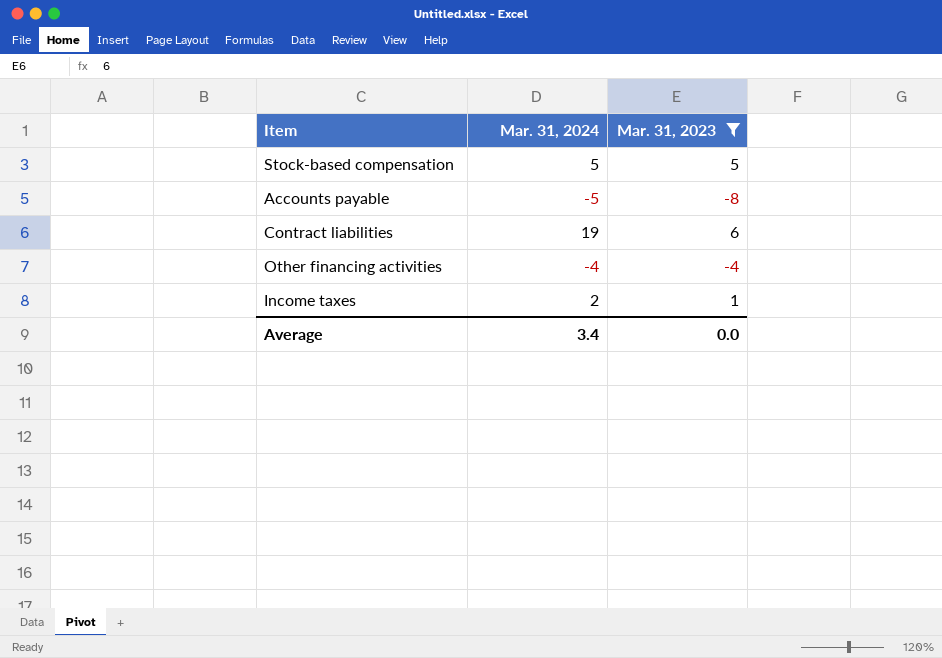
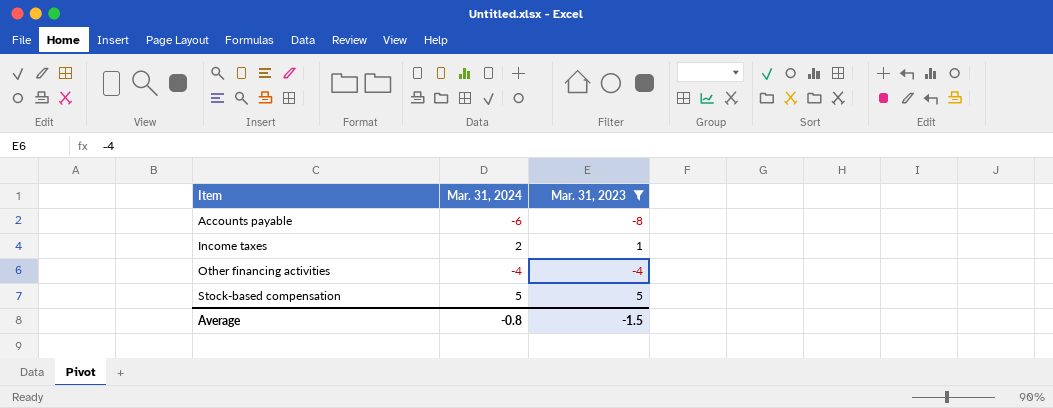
row order: none -> Item ascending
row Contract liabilities: 19 | 6 -> none
Accounts payable | Mar. 31, 2024: -5 -> -6
Average | Mar. 31, 2024: 3.4 -> -0.8
Average | Mar. 31, 2023: 0.0 -> -1.5

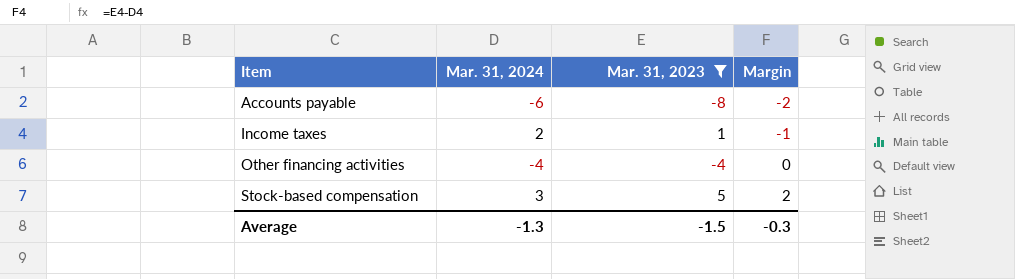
column Margin | formula: none -> [Mar. 31, 2023] - [Mar. 31, 2024]
Stock-based compensation | Mar. 31, 2024: 5 -> 3
Average | Mar. 31, 2024: -0.8 -> -1.3

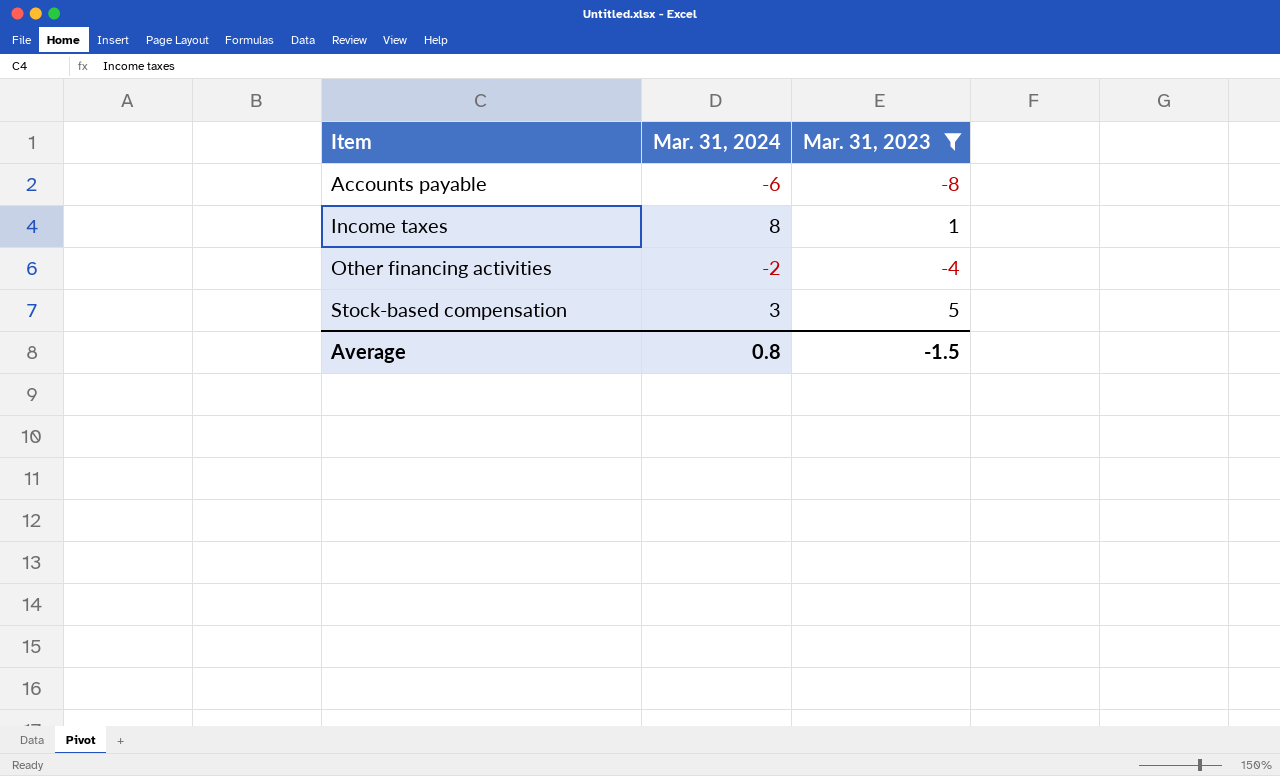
column Margin | formula: [Mar. 31, 2023] - [Mar. 31, 2024] -> none
Income taxes | Mar. 31, 2024: 2 -> 8
Other financing activities | Mar. 31, 2024: -4 -> -2
Average | Mar. 31, 2024: -1.3 -> 0.8

